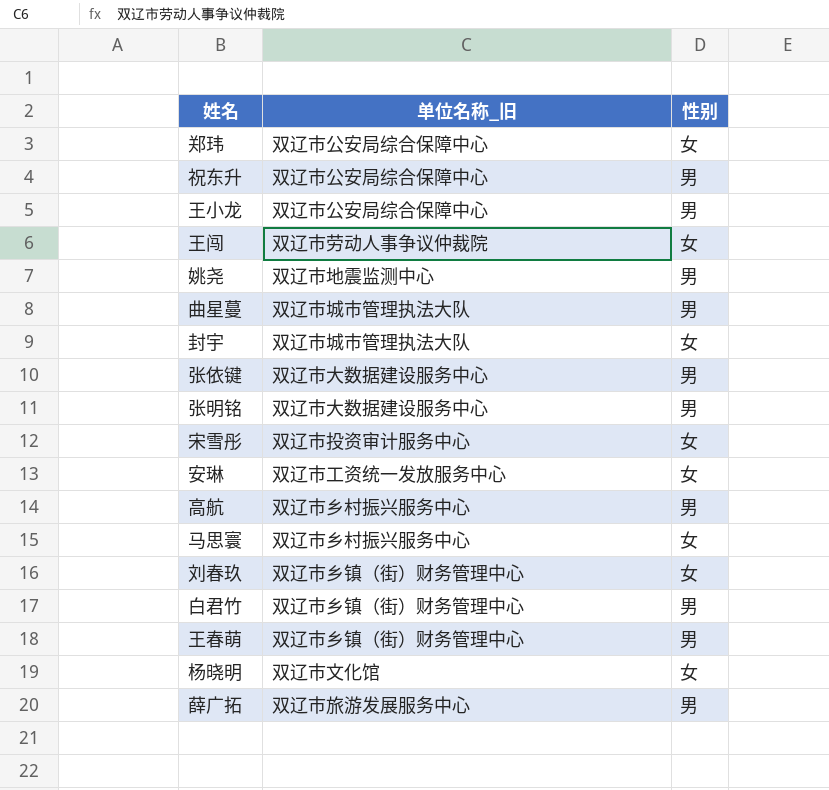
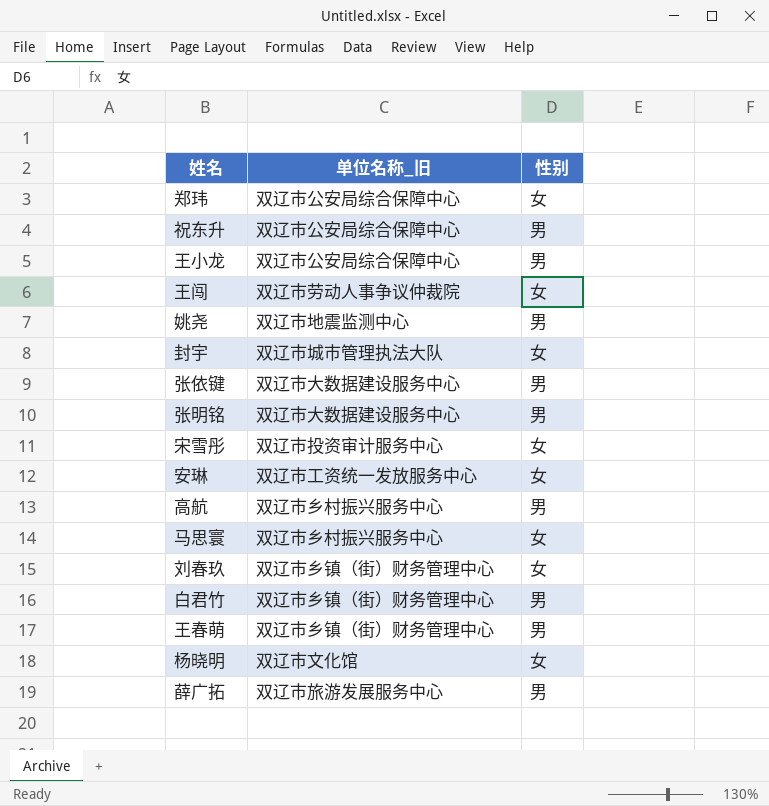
row 曲星蔓: 双辽市城市管理执法大队 | 男 -> none

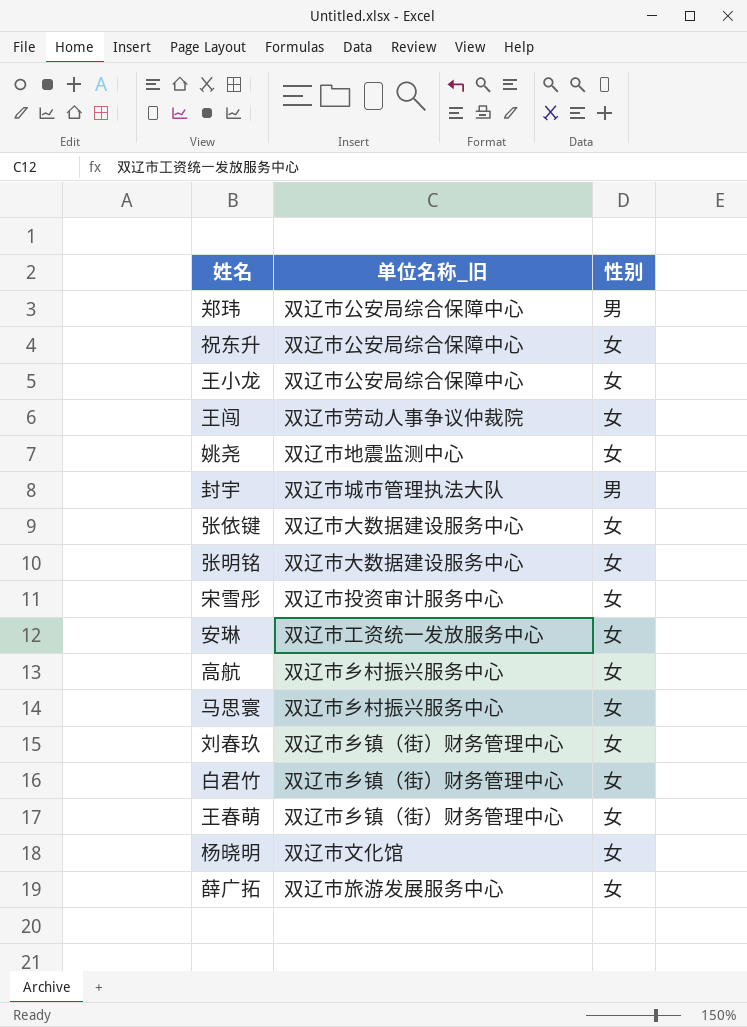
郑玮 | 性别: 女 -> 男
祝东升 | 性别: 男 -> 女
王小龙 | 性别: 男 -> 女
姚尧 | 性别: 男 -> 女
封宇 | 性别: 女 -> 男
张依键 | 性别: 男 -> 女
张明铭 | 性别: 男 -> 女
高航 | 性别: 男 -> 女
白君竹 | 性别: 男 -> 女
王春萌 | 性别: 男 -> 女
薛广拓 | 性别: 男 -> 女

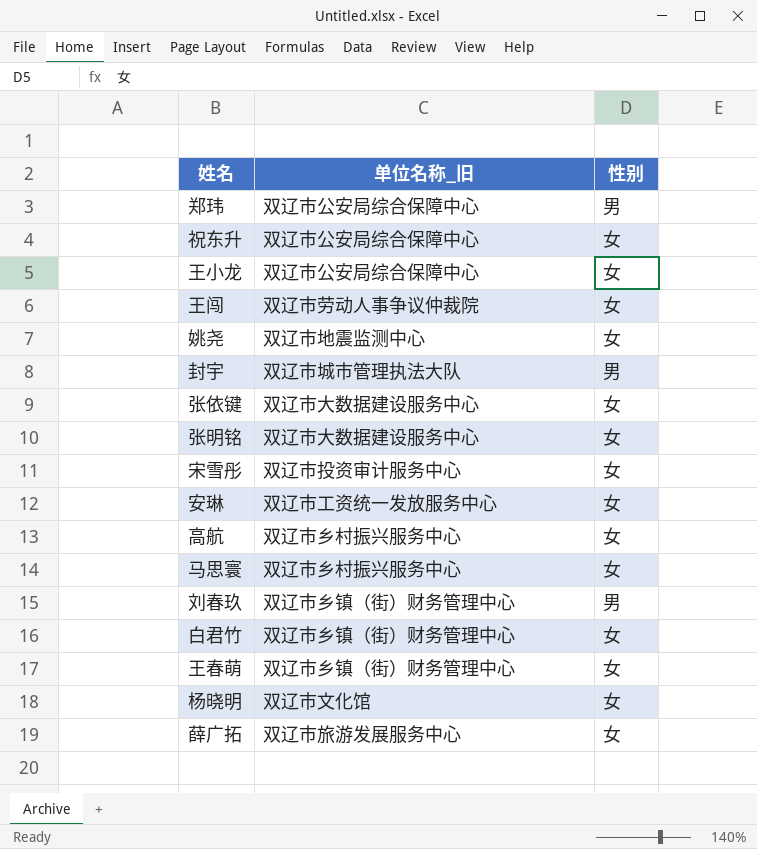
刘春玖 | 性别: 女 -> 男

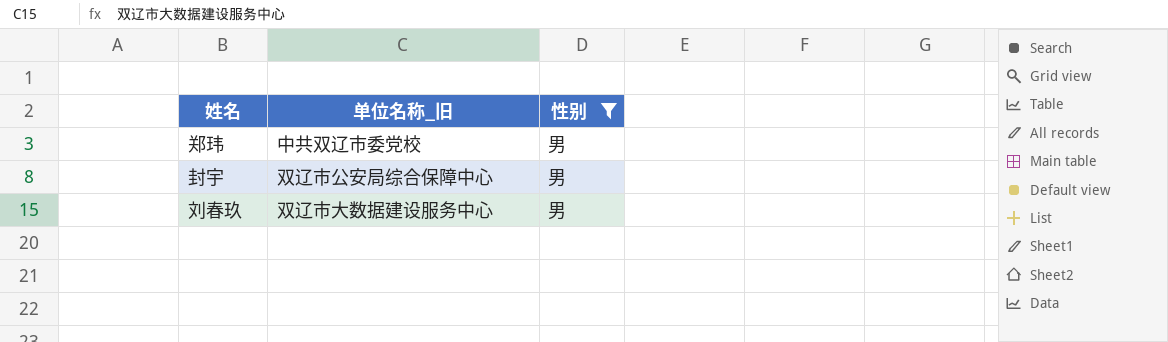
filter: none -> 性别 = 男
郑玮 | 单位名称_旧: 双辽市公安局综合保障中心 -> 中共双辽市委党校
封宇 | 单位名称_旧: 双辽市城市管理执法大队 -> 双辽市公安局综合保障中心
刘春玖 | 单位名称_旧: 双辽市乡镇（街）财务管理中心 -> 双辽市大数据建设服务中心

